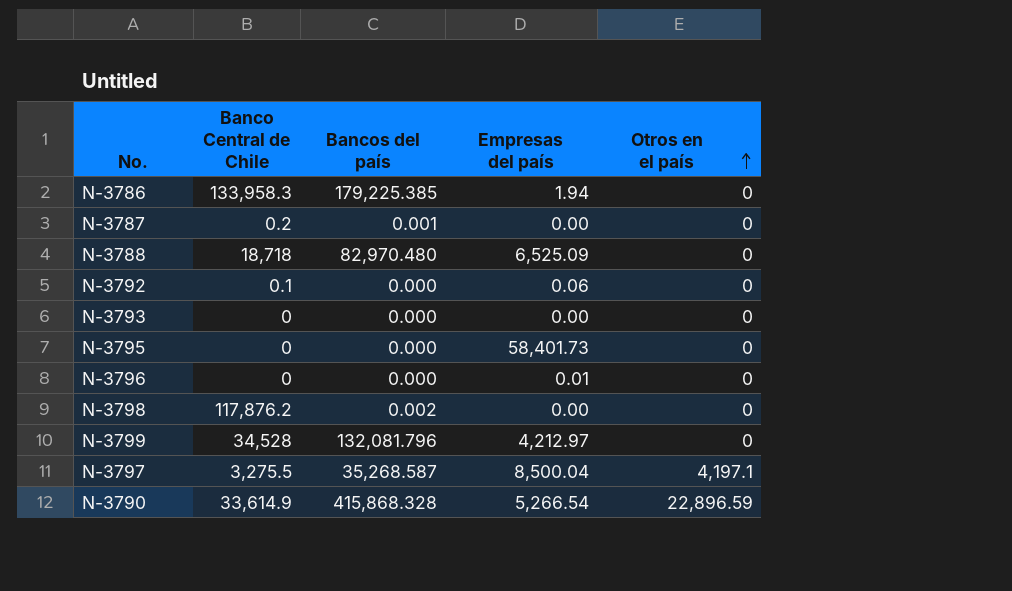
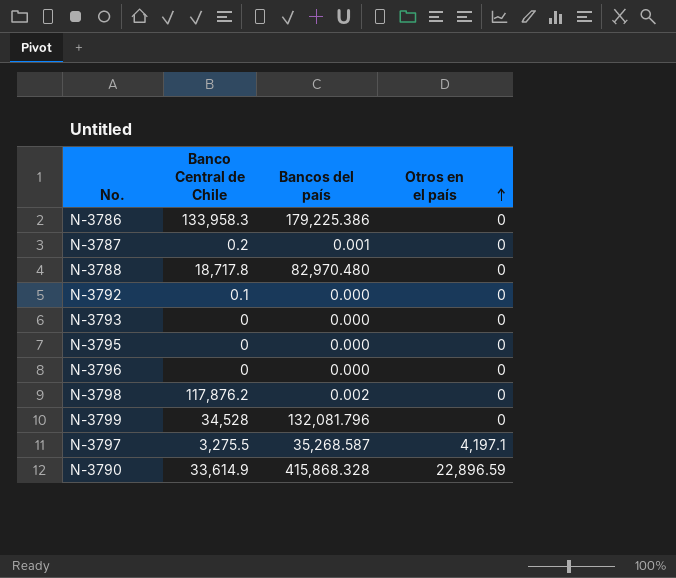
column Empresas del país | position: 4 -> none
N-3786 | Bancos del país: 179,225.385 -> 179,225.386
N-3788 | Banco Central de Chile: 18,718 -> 18,717.8

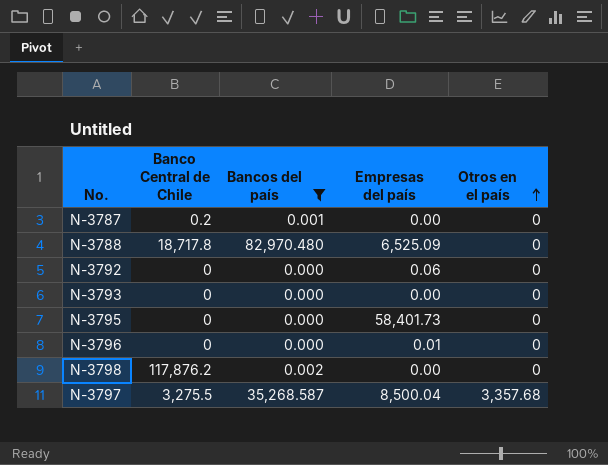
filter: none -> Bancos del país <= 82,970.480
column Empresas del país | position: none -> 4
N-3792 | Banco Central de Chile: 0.1 -> 0
N-3797 | Otros en el país: 4,197.1 -> 3,357.68

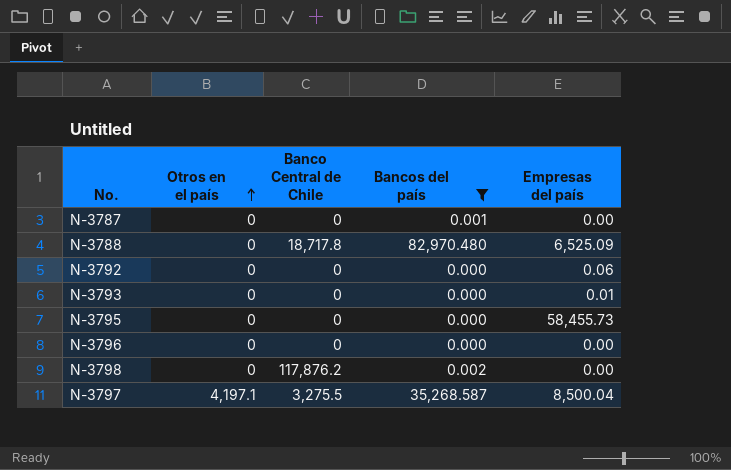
column Otros en el país | position: 5 -> 2
N-3787 | Banco Central de Chile: 0.2 -> 0
N-3793 | Empresas del país: 0.00 -> 0.01
N-3795 | Empresas del país: 58,401.73 -> 58,455.73
N-3796 | Empresas del país: 0.01 -> 0.00
N-3797 | Otros en el país: 3,357.68 -> 4,197.1

